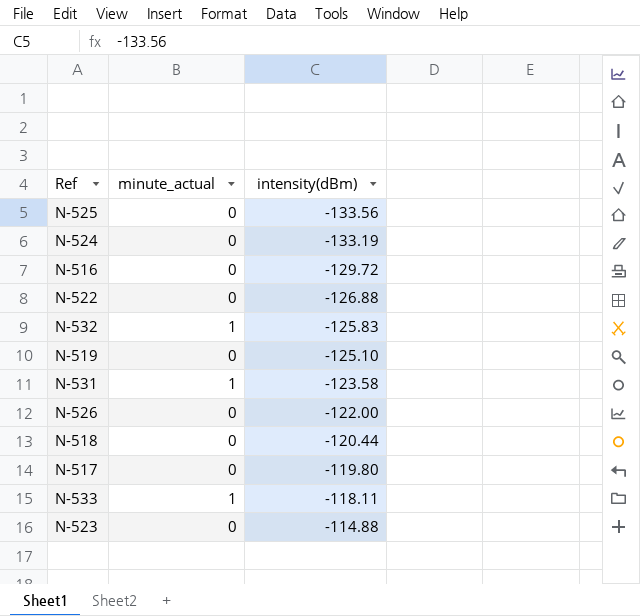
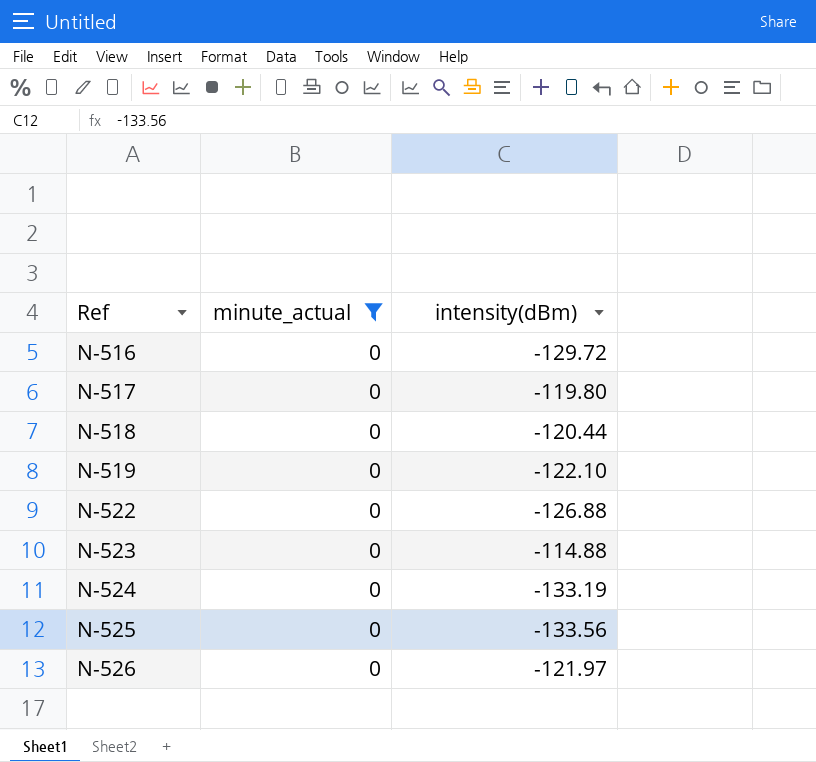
filter: none -> minute_actual = 0
row order: intensity(dBm) ascending -> Ref ascending
N-519 | intensity(dBm): -125.10 -> -122.10
N-526 | intensity(dBm): -122.00 -> -121.97

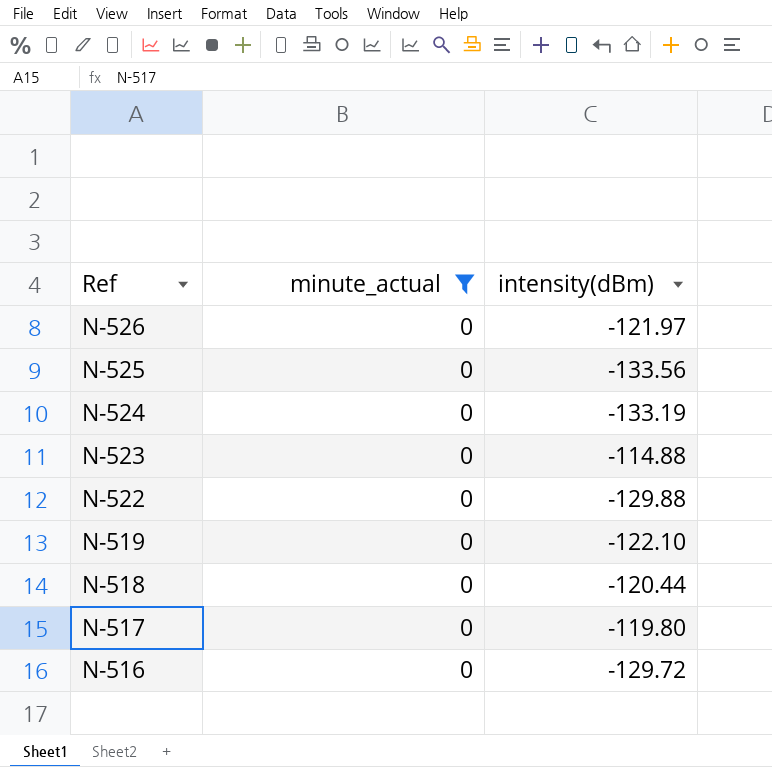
row order: Ref ascending -> Ref descending
N-522 | intensity(dBm): -126.88 -> -129.88

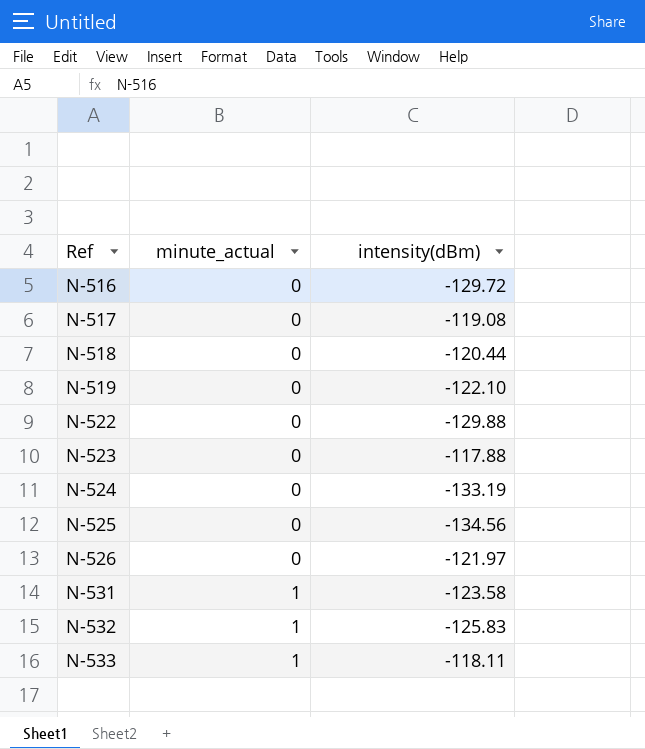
filter: minute_actual = 0 -> none
row order: Ref descending -> Ref ascending
N-517 | intensity(dBm): -119.80 -> -119.08
N-523 | intensity(dBm): -114.88 -> -117.88
N-525 | intensity(dBm): -133.56 -> -134.56

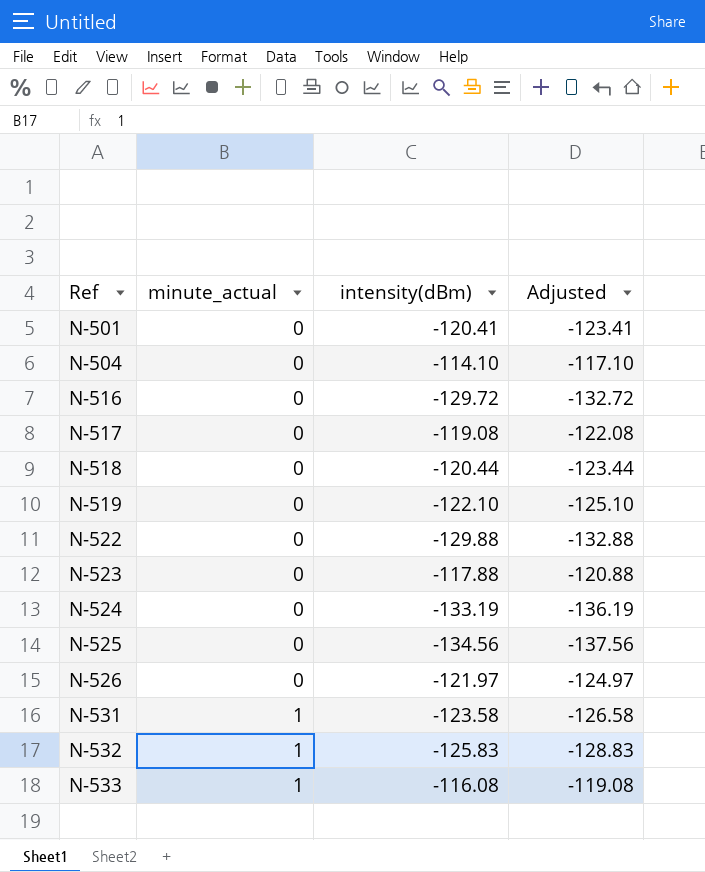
column Adjusted | formula: none -> [intensity(dBm)] - 3
row N-501: none -> 0 | -120.41 | -123.41
row N-504: none -> 0 | -114.10 | -117.10
N-533 | intensity(dBm): -118.11 -> -116.08

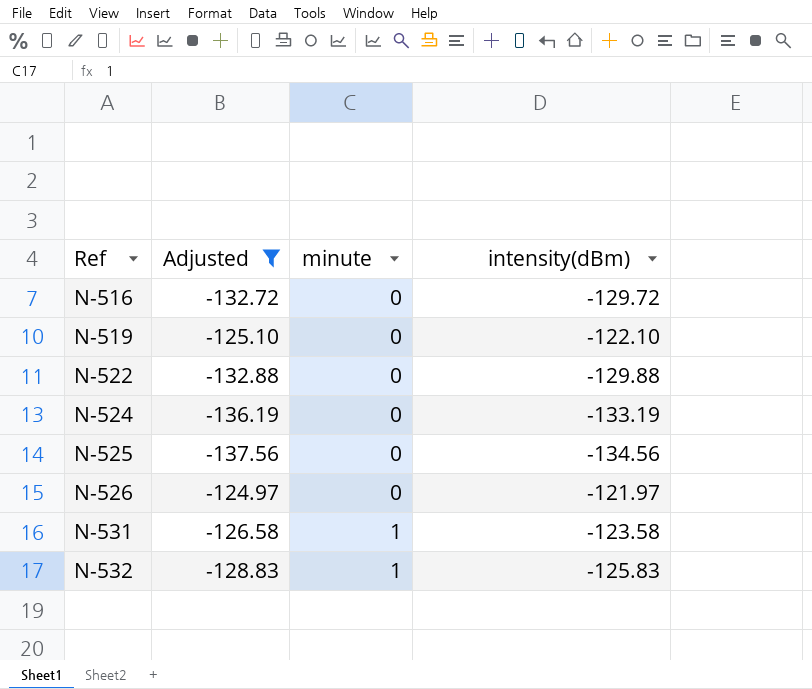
filter: none -> Adjusted <= -124.97
column Adjusted | position: 4 -> 2
column name: minute_actual -> minute

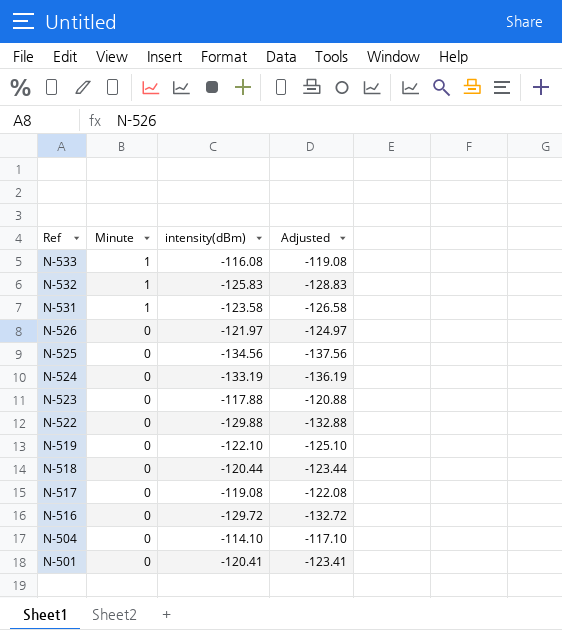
filter: Adjusted <= -124.97 -> none
row order: Ref ascending -> Ref descending
column name: minute -> Minute
column Adjusted | position: 2 -> 4

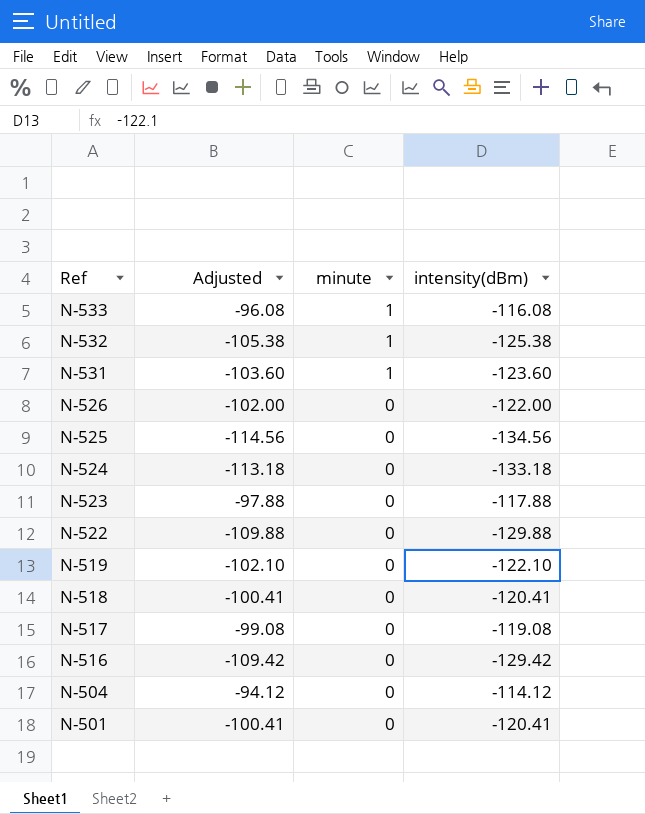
column Adjusted | formula: [intensity(dBm)] - 3 -> [intensity(dBm)] + 20
column Adjusted | position: 4 -> 2
column name: Minute -> minute
N-532 | intensity(dBm): -125.83 -> -125.38
N-531 | intensity(dBm): -123.58 -> -123.60
N-526 | intensity(dBm): -121.97 -> -122.00
N-524 | intensity(dBm): -133.19 -> -133.18
N-518 | intensity(dBm): -120.44 -> -120.41
N-516 | intensity(dBm): -129.72 -> -129.42
N-504 | intensity(dBm): -114.10 -> -114.12

